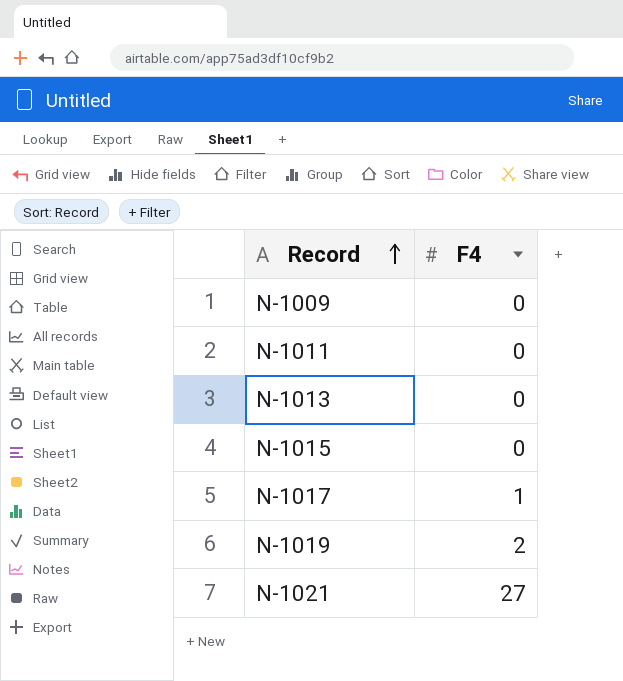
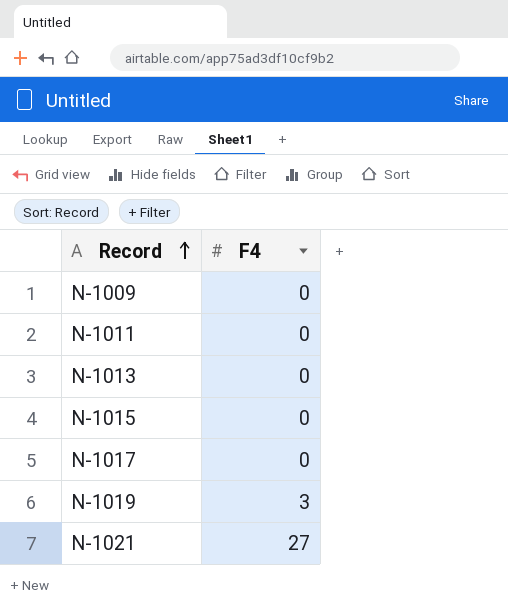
N-1017 | F4: 1 -> 0
N-1019 | F4: 2 -> 3

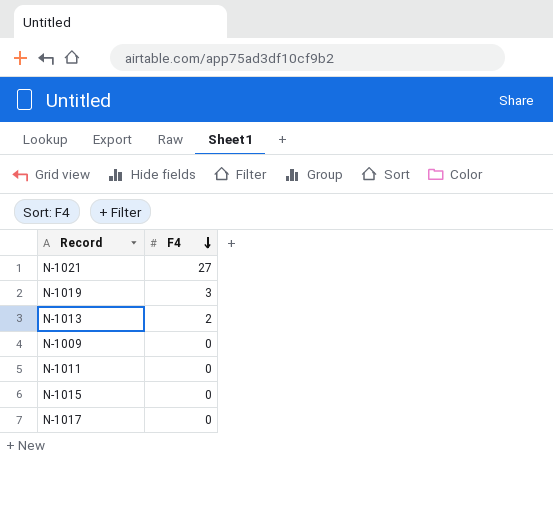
row order: Record ascending -> F4 descending
N-1013 | F4: 0 -> 2

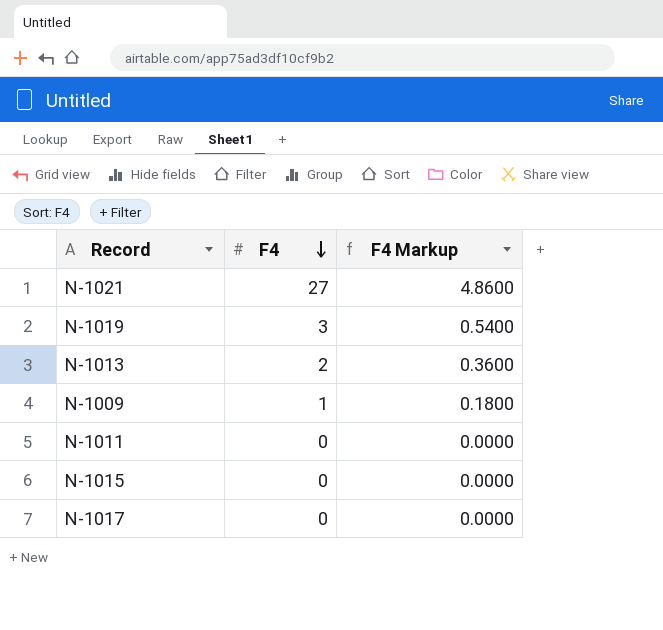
column F4 Markup | formula: none -> [F4] * 0.18
N-1009 | F4: 0 -> 1

